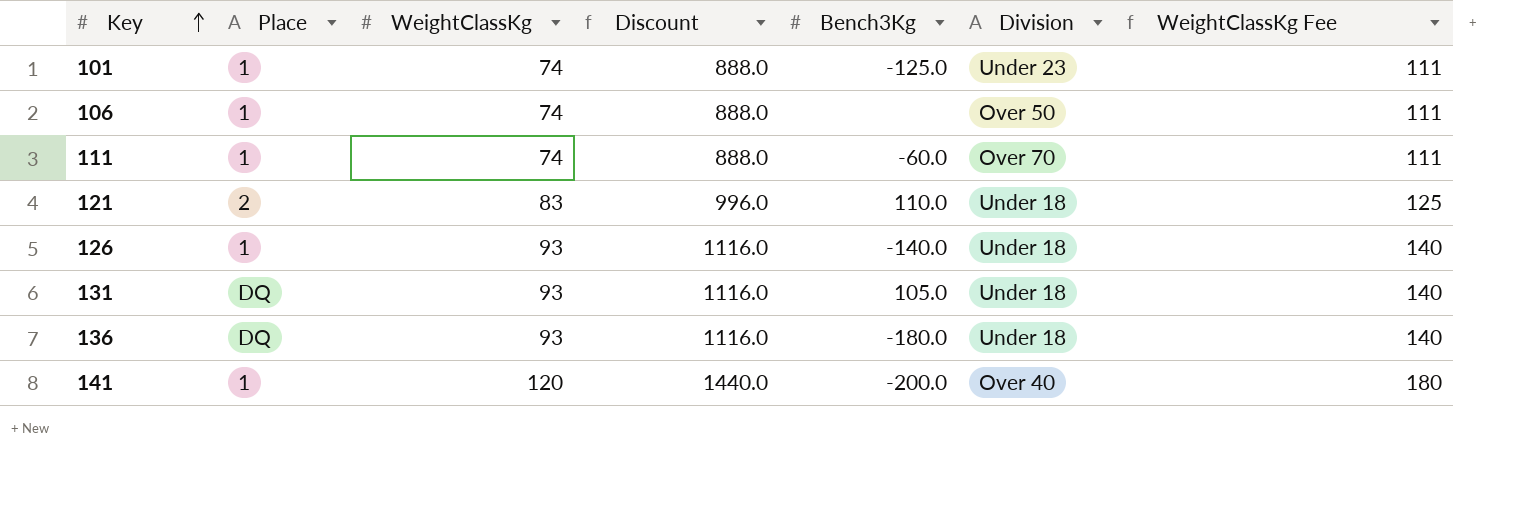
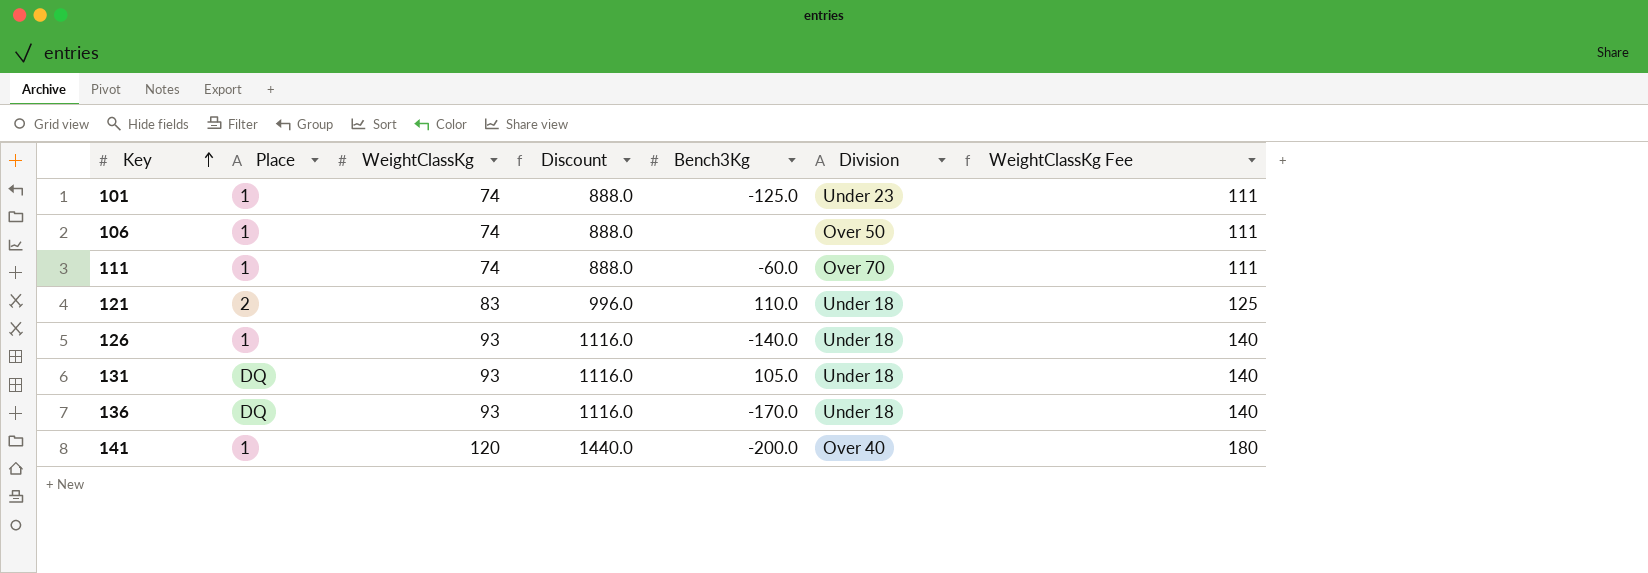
136 | Bench3Kg: -180.0 -> -170.0

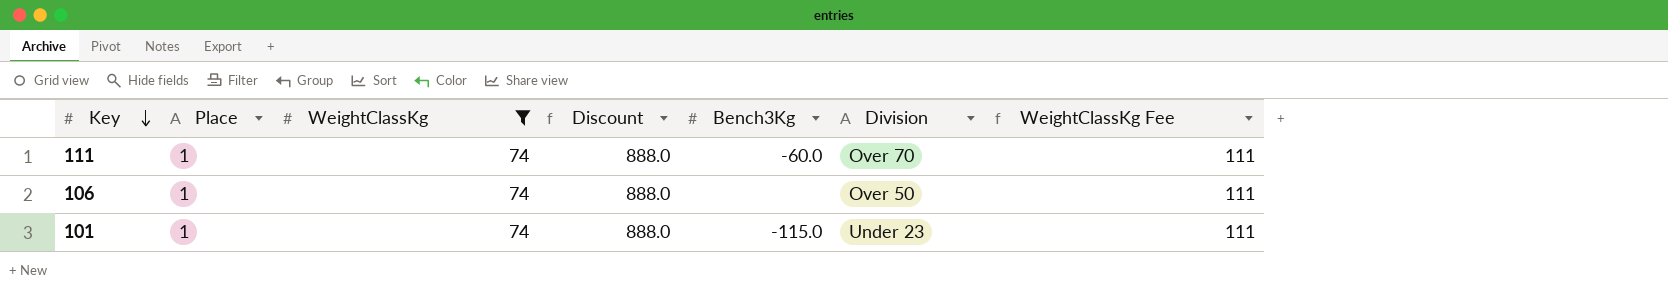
filter: none -> WeightClassKg = 74
row order: Key ascending -> Key descending
101 | Bench3Kg: -125.0 -> -115.0

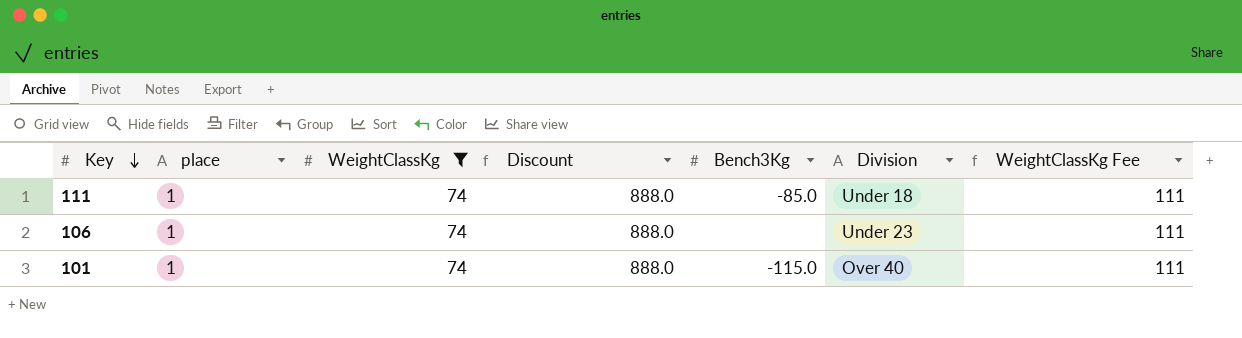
column name: Place -> place
111 | Bench3Kg: -60.0 -> -85.0
111 | Division: Over 70 -> Under 18
106 | Division: Over 50 -> Under 23
101 | Division: Under 23 -> Over 40

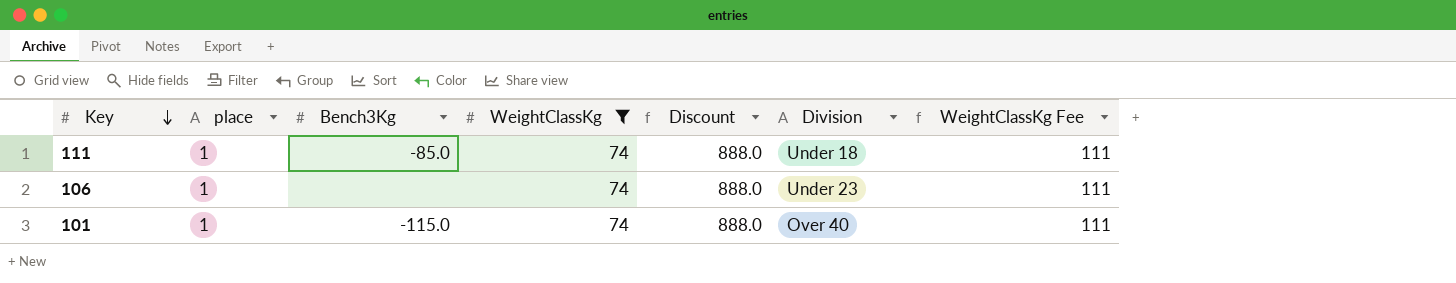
column Bench3Kg | position: 5 -> 3

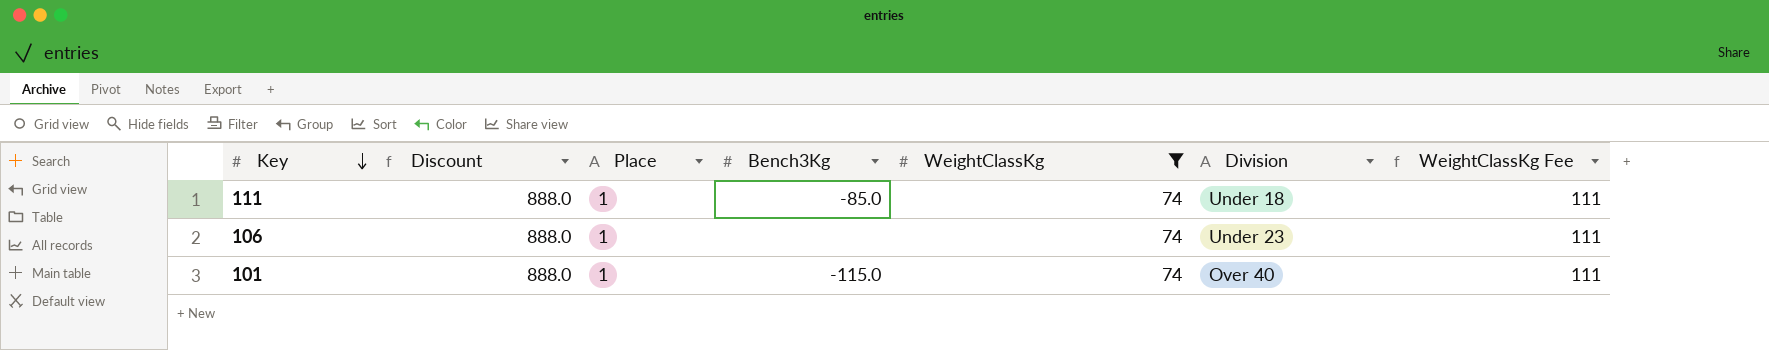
column Discount | position: 5 -> 2
column name: place -> Place

